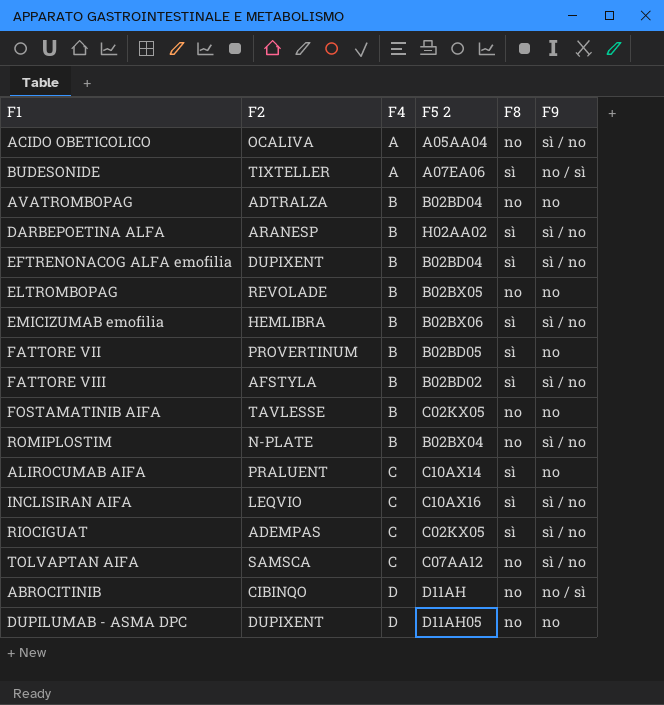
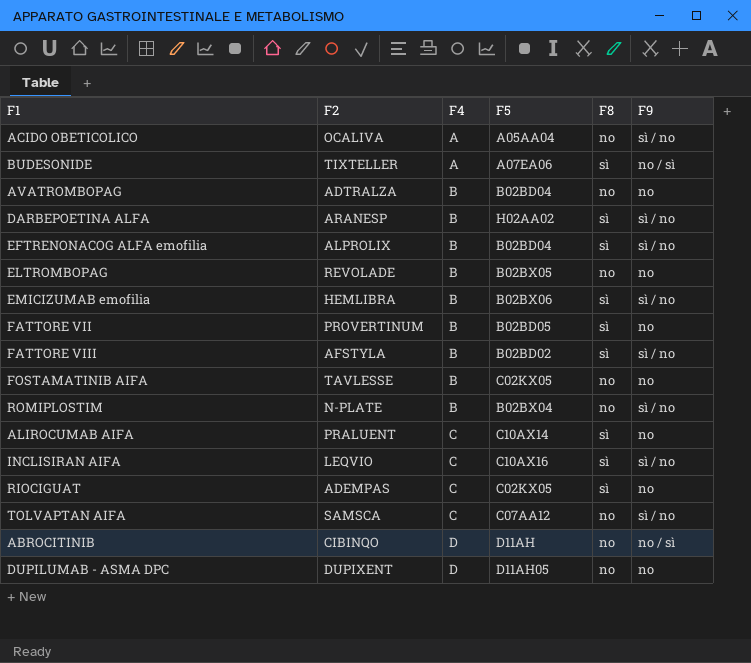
column name: F5 2 -> F5
EFTRENONACOG ALFA emofilia | F2: DUPIXENT -> ALPROLIX
RIOCIGUAT | F9: sì / no -> no

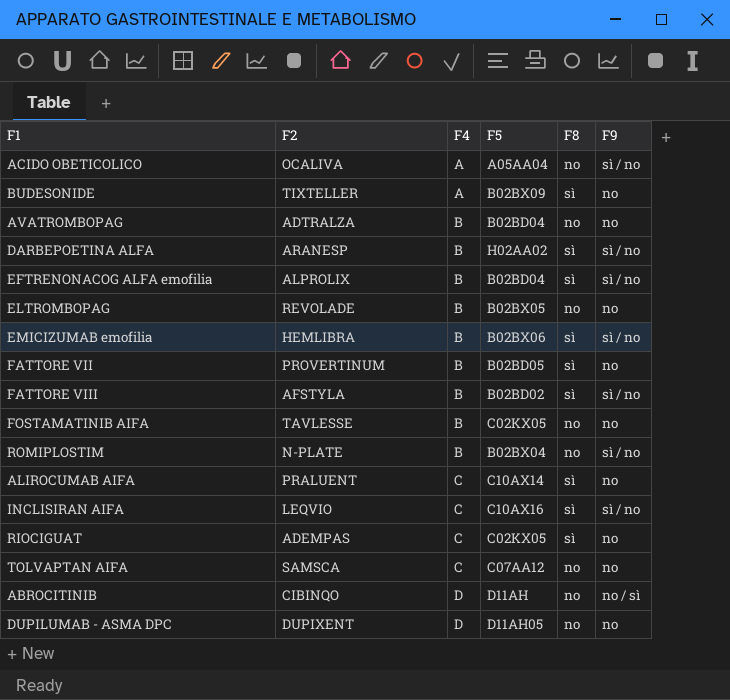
BUDESONIDE | F5: A07EA06 -> B02BX09
BUDESONIDE | F9: no / sì -> no
TOLVAPTAN AIFA | F9: sì / no -> no

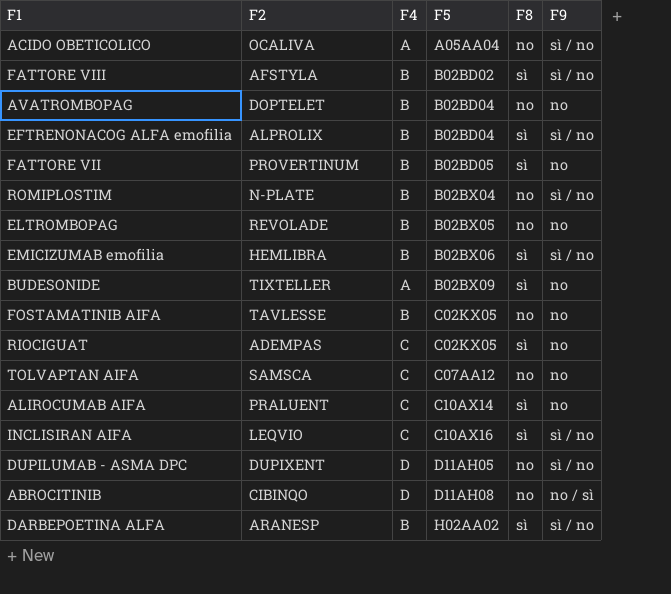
row order: F4 ascending -> F5 ascending
AVATROMBOPAG | F2: ADTRALZA -> DOPTELET
DUPILUMAB - ASMA DPC | F9: no -> sì / no
ABROCITINIB | F5: D11AH -> D11AH08

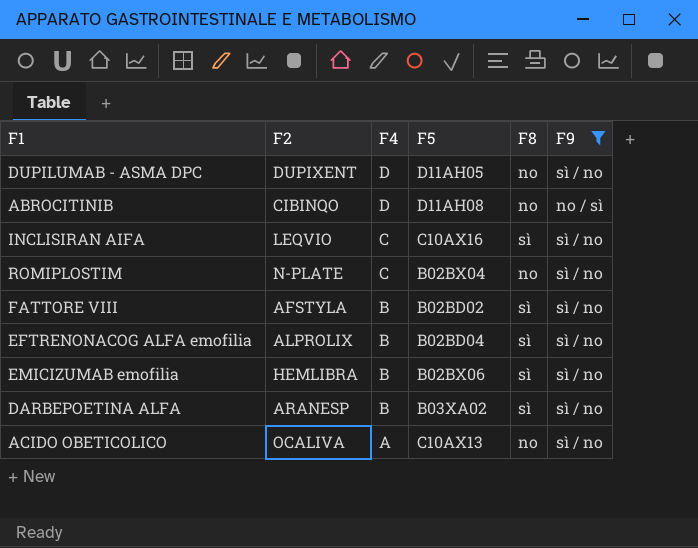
filter: none -> F9 != no
row order: F5 ascending -> F4 descending
ROMIPLOSTIM | F4: B -> C
DARBEPOETINA ALFA | F5: H02AA02 -> B03XA02
ACIDO OBETICOLICO | F5: A05AA04 -> C10AX13

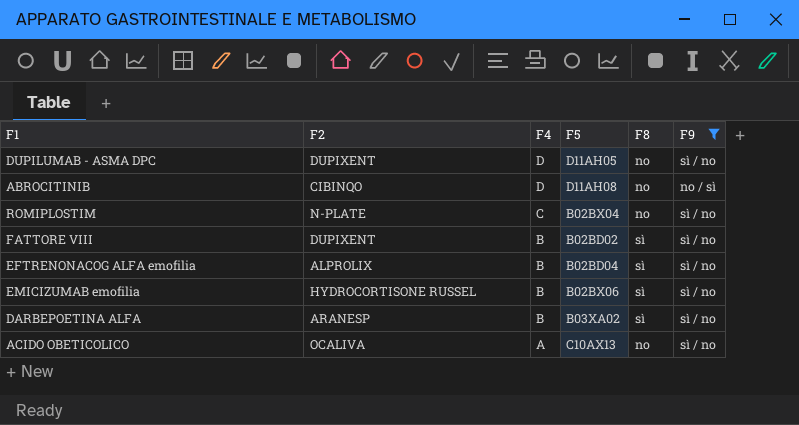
row INCLISIRAN AIFA: LEQVIO | C | C10AX16 | sì | sì / no -> none
FATTORE VIII | F2: AFSTYLA -> DUPIXENT
EMICIZUMAB emofilia | F2: HEMLIBRA -> HYDROCORTISONE RUSSEL

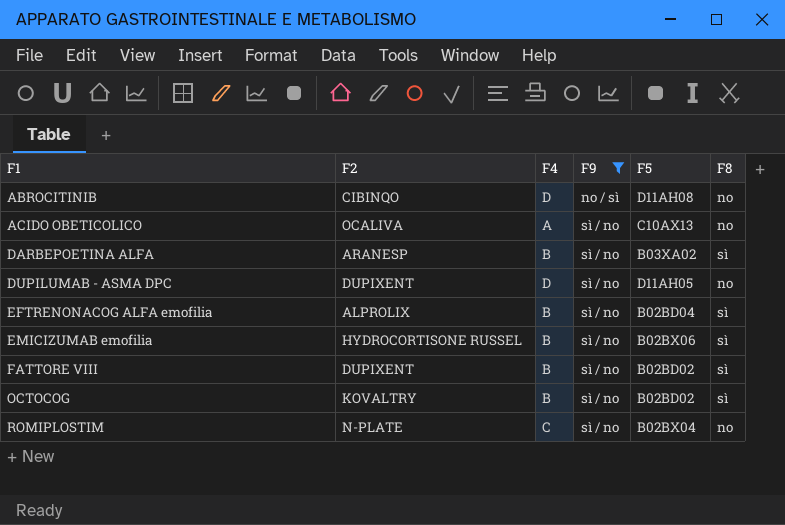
row order: F4 descending -> F1 ascending
column F9 | position: 6 -> 4
row OCTOCOG: none -> KOVALTRY | B | sì / no | B02BD02 | sì

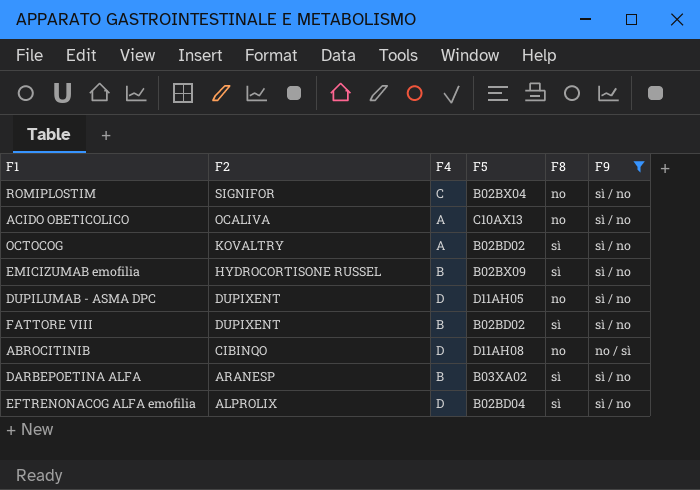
row order: F1 ascending -> F2 descending
column F9 | position: 4 -> 6
ROMIPLOSTIM | F2: N-PLATE -> SIGNIFOR
OCTOCOG | F4: B -> A
EMICIZUMAB emofilia | F5: B02BX06 -> B02BX09
EFTRENONACOG ALFA emofilia | F4: B -> D

